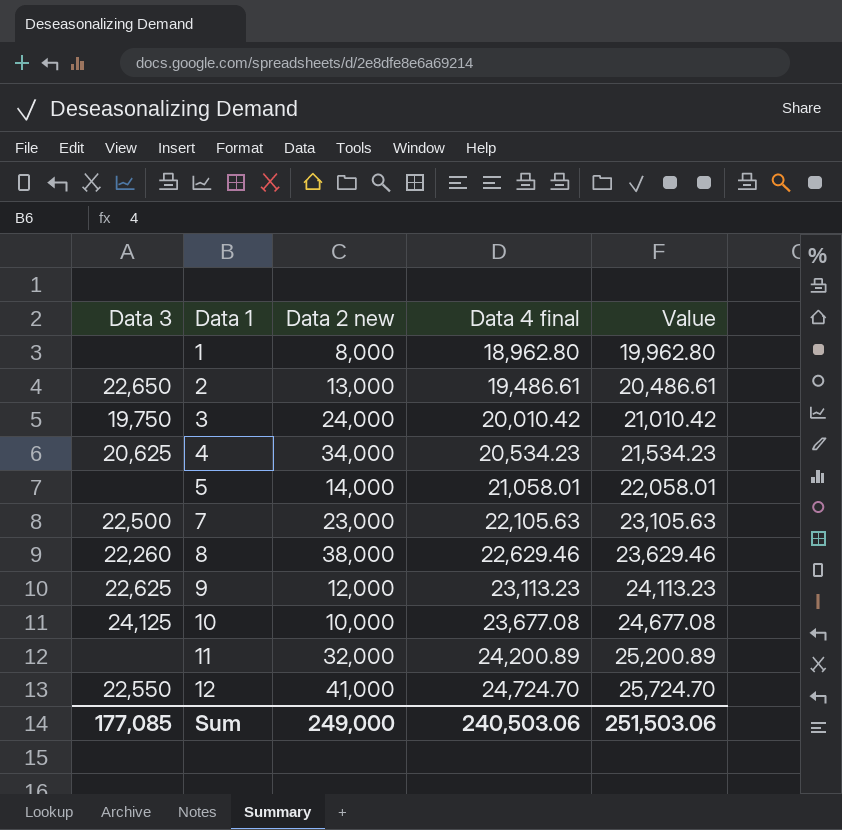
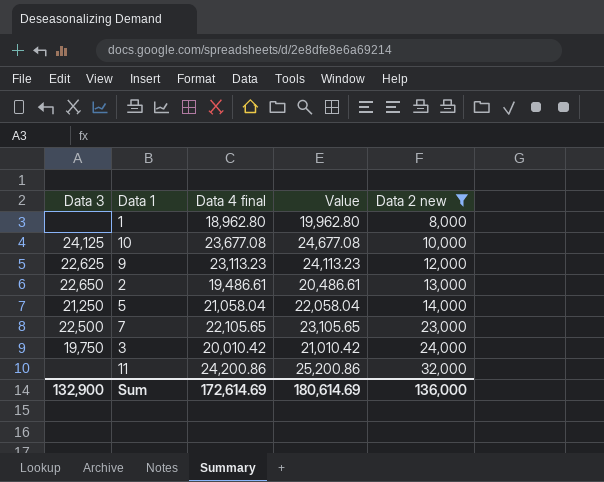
filter: none -> Data 2 new <= 32,000
row order: Data 1 ascending -> Data 2 new ascending
column Data 2 new | position: 3 -> 5
5 | Data 3: none -> 21,250
5 | Data 4 final: 21,058.01 -> 21,058.04
5 | Value: 22,058.01 -> 22,058.04
7 | Data 4 final: 22,105.63 -> 22,105.65
7 | Value: 23,105.63 -> 23,105.65
11 | Data 4 final: 24,200.89 -> 24,200.86
11 | Value: 25,200.89 -> 25,200.86
Sum | Data 3: 177,085 -> 132,900
Sum | Data 4 final: 240,503.06 -> 172,614.69
Sum | Value: 251,503.06 -> 180,614.69
Sum | Data 2 new: 249,000 -> 136,000

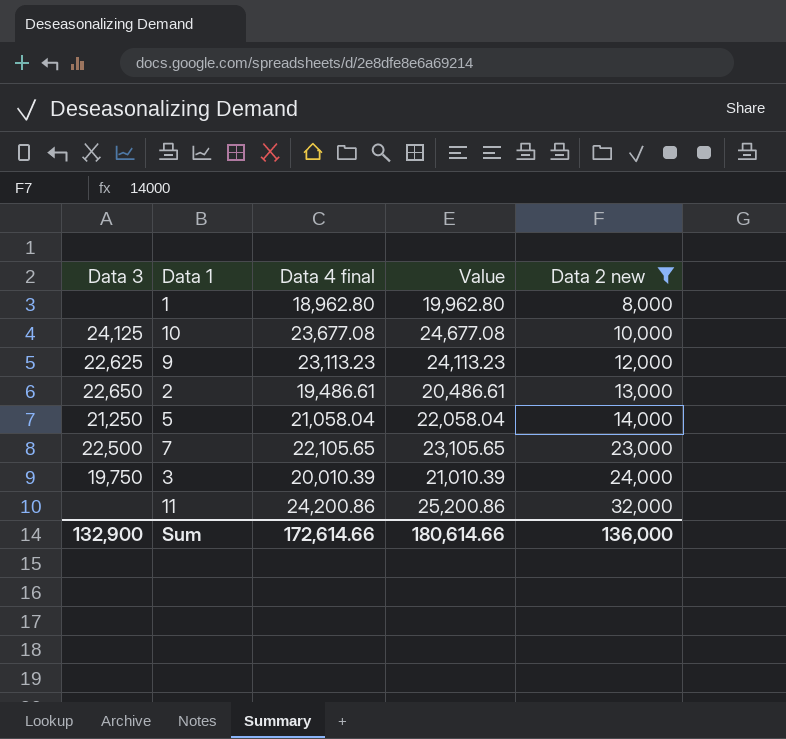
3 | Data 4 final: 20,010.42 -> 20,010.39
3 | Value: 21,010.42 -> 21,010.39
Sum | Data 4 final: 172,614.69 -> 172,614.66
Sum | Value: 180,614.69 -> 180,614.66

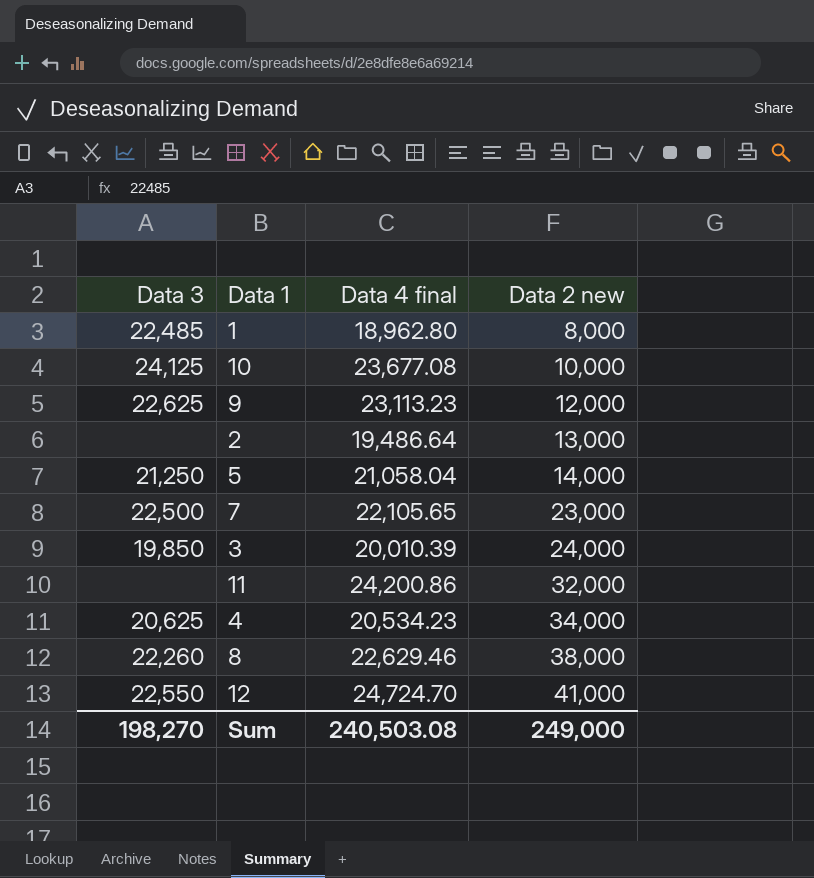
filter: Data 2 new <= 32,000 -> none
column Value | formula: [Data 4 final] + 1000 -> none
1 | Data 3: none -> 22,485
2 | Data 3: 22,650 -> none
2 | Data 4 final: 19,486.61 -> 19,486.64
3 | Data 3: 19,750 -> 19,850
Sum | Data 3: 132,900 -> 198,270
Sum | Data 4 final: 172,614.66 -> 240,503.08
Sum | Data 2 new: 136,000 -> 249,000

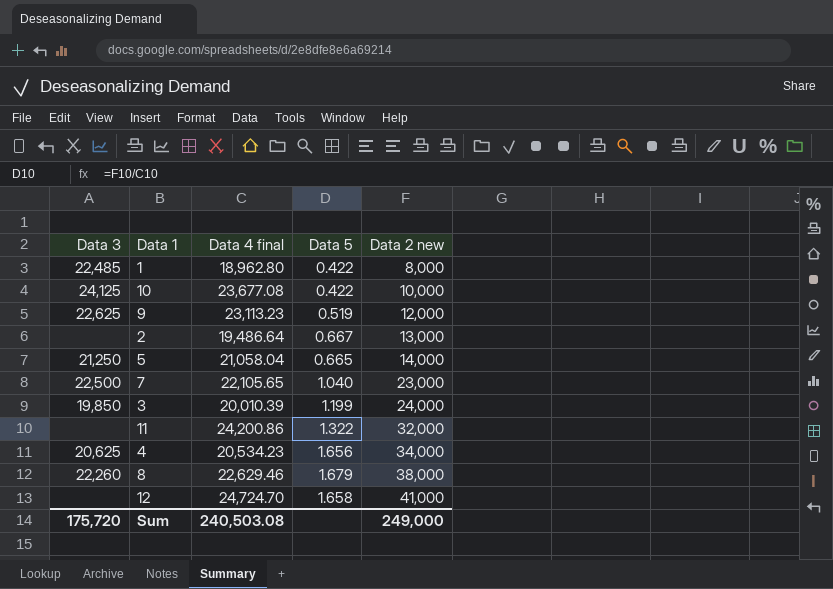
column Data 5 | formula: none -> [Data 2 new] / [Data 4 final]
12 | Data 3: 22,550 -> none
Sum | Data 3: 198,270 -> 175,720

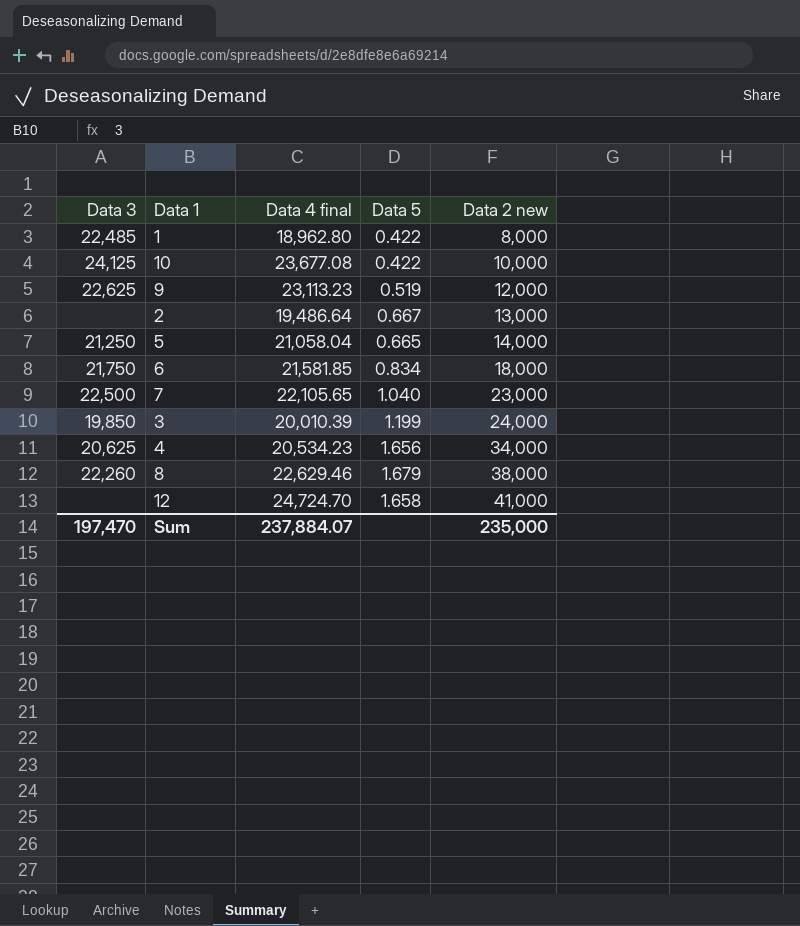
row 11: none | 24,200.86 | 1.322 | 32,000 -> none
row 6: none -> 21,750 | 21,581.85 | 0.834 | 18,000
Sum | Data 3: 175,720 -> 197,470
Sum | Data 4 final: 240,503.08 -> 237,884.07
Sum | Data 2 new: 249,000 -> 235,000

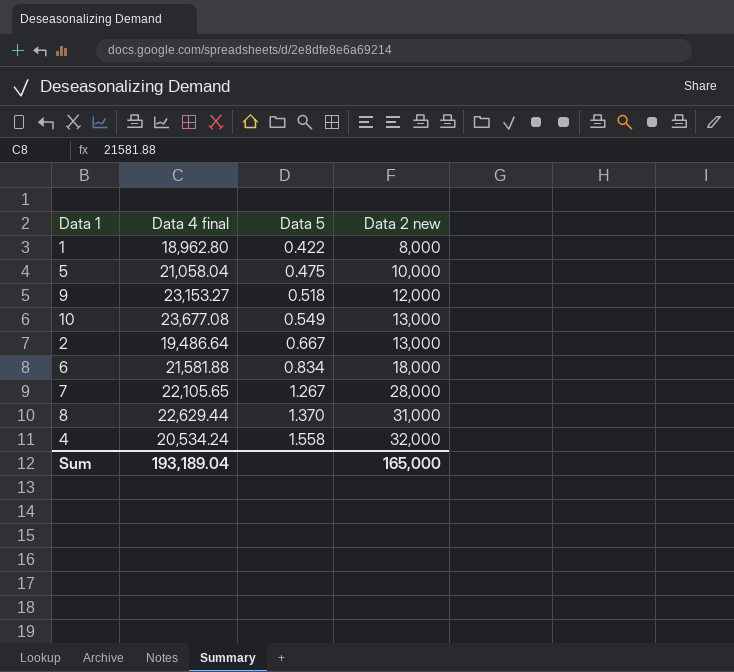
row order: Data 2 new ascending -> Data 5 ascending
column Data 3 | position: 1 -> none
row 3: 19,850 | 20,010.39 | 1.199 | 24,000 -> none
row 12: none | 24,724.70 | 1.658 | 41,000 -> none
5 | Data 5: 0.665 -> 0.475
5 | Data 2 new: 14,000 -> 10,000
9 | Data 4 final: 23,113.23 -> 23,153.27
9 | Data 5: 0.519 -> 0.518
10 | Data 5: 0.422 -> 0.549
10 | Data 2 new: 10,000 -> 13,000
6 | Data 4 final: 21,581.85 -> 21,581.88
7 | Data 5: 1.040 -> 1.267
7 | Data 2 new: 23,000 -> 28,000
8 | Data 4 final: 22,629.46 -> 22,629.44
8 | Data 5: 1.679 -> 1.370
8 | Data 2 new: 38,000 -> 31,000
4 | Data 4 final: 20,534.23 -> 20,534.24
4 | Data 5: 1.656 -> 1.558
4 | Data 2 new: 34,000 -> 32,000
Sum | Data 4 final: 237,884.07 -> 193,189.04
Sum | Data 2 new: 235,000 -> 165,000

